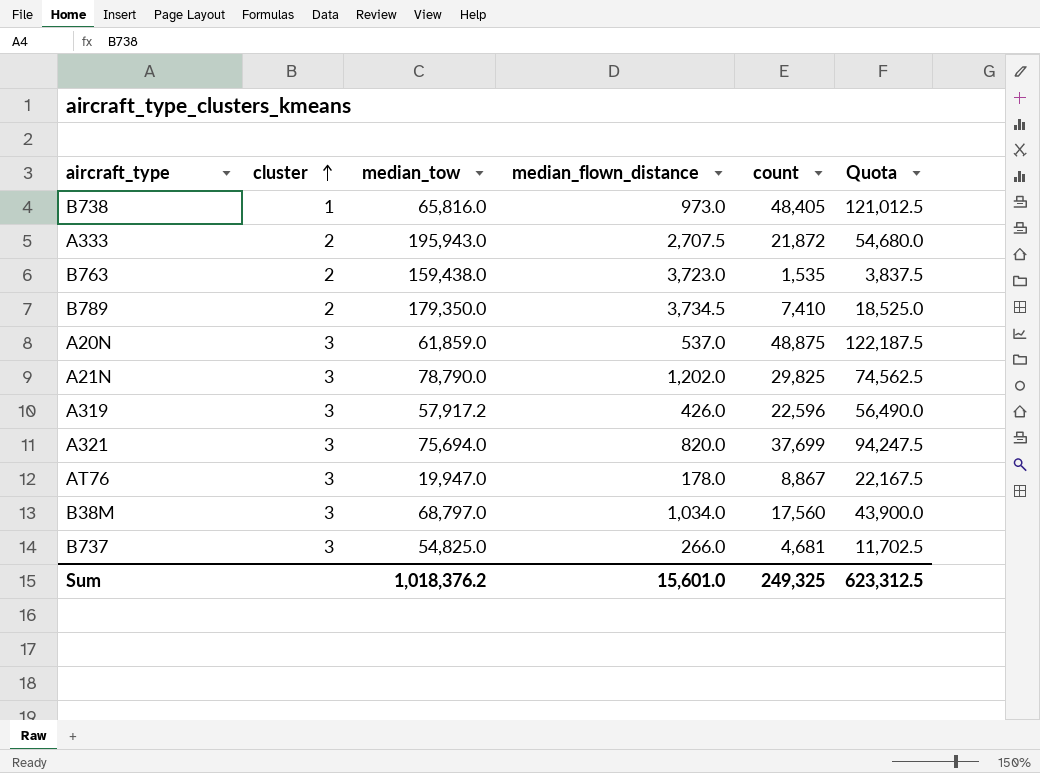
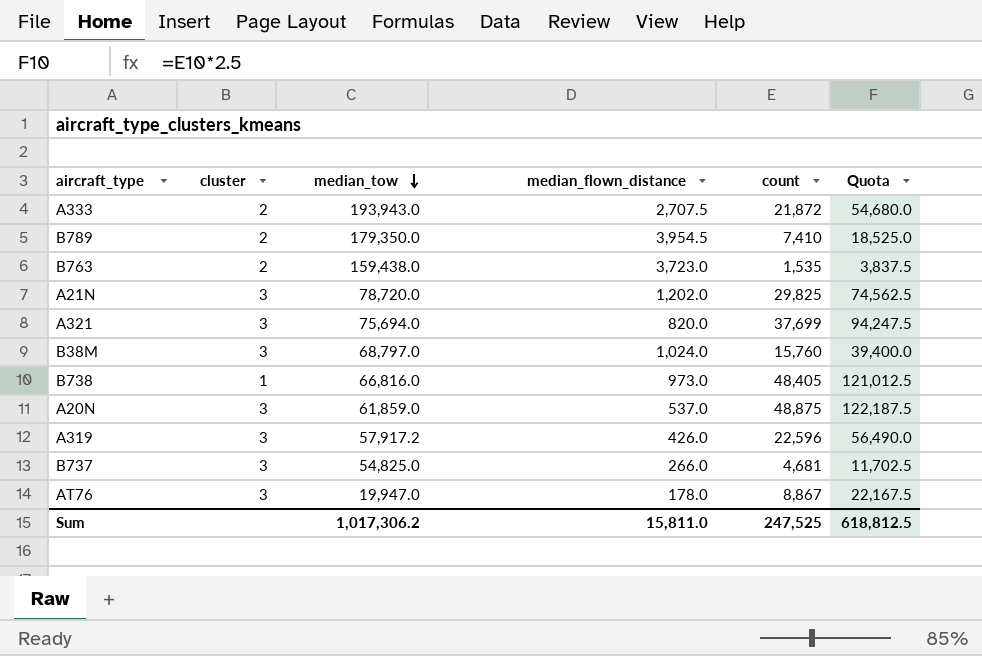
row order: cluster ascending -> median_tow descending
A333 | median_tow: 195,943.0 -> 193,943.0
B789 | median_flown_distance: 3,734.5 -> 3,954.5
A21N | median_tow: 78,790.0 -> 78,720.0
B38M | median_flown_distance: 1,034.0 -> 1,024.0
B38M | count: 17,560 -> 15,760
B38M | Quota: 43,900.0 -> 39,400.0
B738 | median_tow: 65,816.0 -> 66,816.0
Sum | median_tow: 1,018,376.2 -> 1,017,306.2
Sum | median_flown_distance: 15,601.0 -> 15,811.0
Sum | count: 249,325 -> 247,525
Sum | Quota: 623,312.5 -> 618,812.5

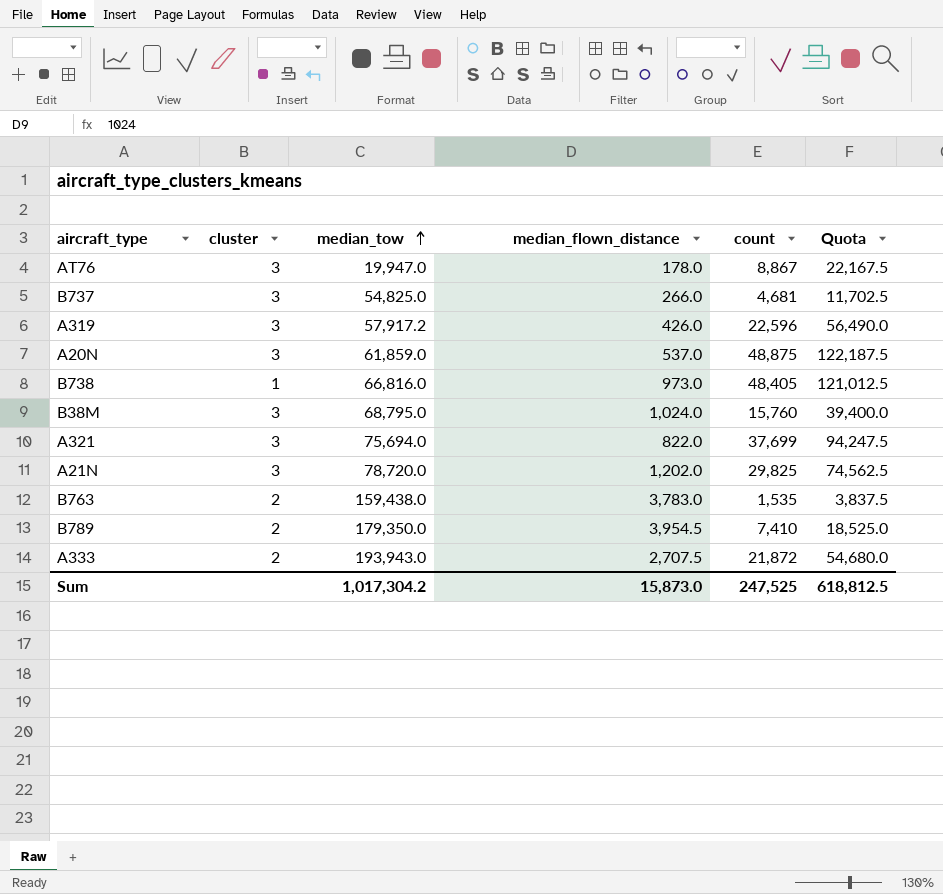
row order: median_tow descending -> median_tow ascending
B38M | median_tow: 68,797.0 -> 68,795.0
A321 | median_flown_distance: 820.0 -> 822.0
B763 | median_flown_distance: 3,723.0 -> 3,783.0
Sum | median_tow: 1,017,306.2 -> 1,017,304.2
Sum | median_flown_distance: 15,811.0 -> 15,873.0

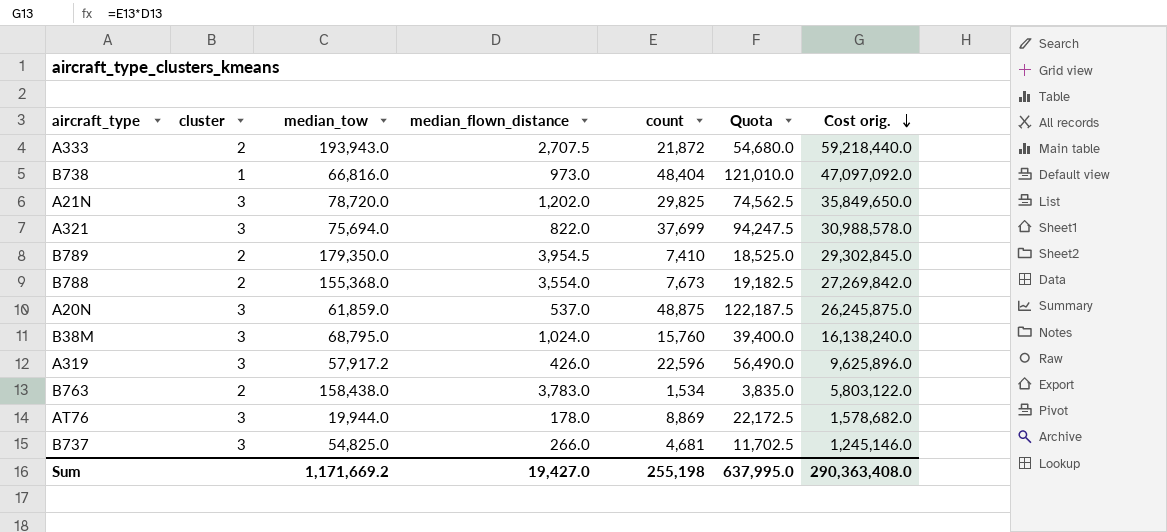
row order: median_tow ascending -> Cost orig. descending
column Cost orig. | formula: none -> [median_flown_distance] * [count]
B738 | count: 48,405 -> 48,404
B738 | Quota: 121,012.5 -> 121,010.0
row B788: none -> 2 | 155,368.0 | 3,554.0 | 7,673 | 19,182.5 | 27,269,842.0
B763 | median_tow: 159,438.0 -> 158,438.0
B763 | count: 1,535 -> 1,534
B763 | Quota: 3,837.5 -> 3,835.0
AT76 | median_tow: 19,947.0 -> 19,944.0
AT76 | count: 8,867 -> 8,869
AT76 | Quota: 22,167.5 -> 22,172.5
Sum | median_tow: 1,017,304.2 -> 1,171,669.2
Sum | median_flown_distance: 15,873.0 -> 19,427.0
Sum | count: 247,525 -> 255,198
Sum | Quota: 618,812.5 -> 637,995.0

